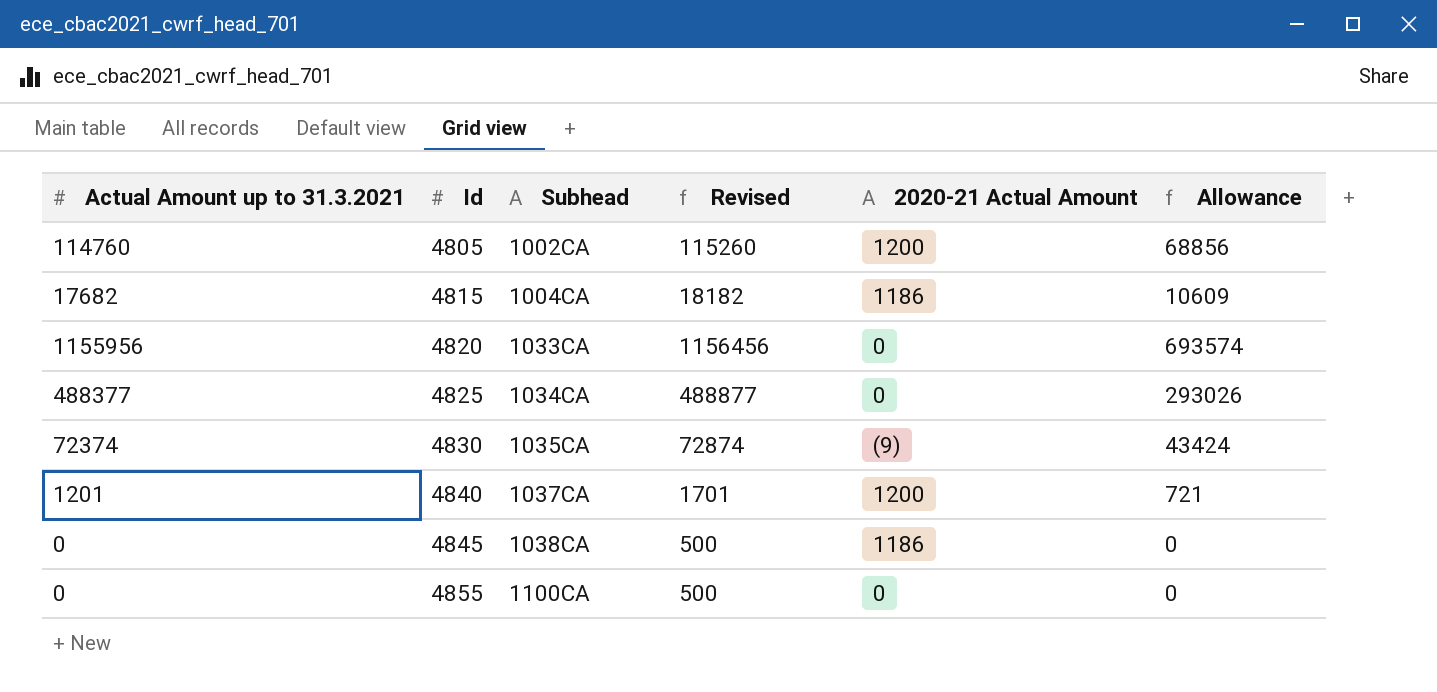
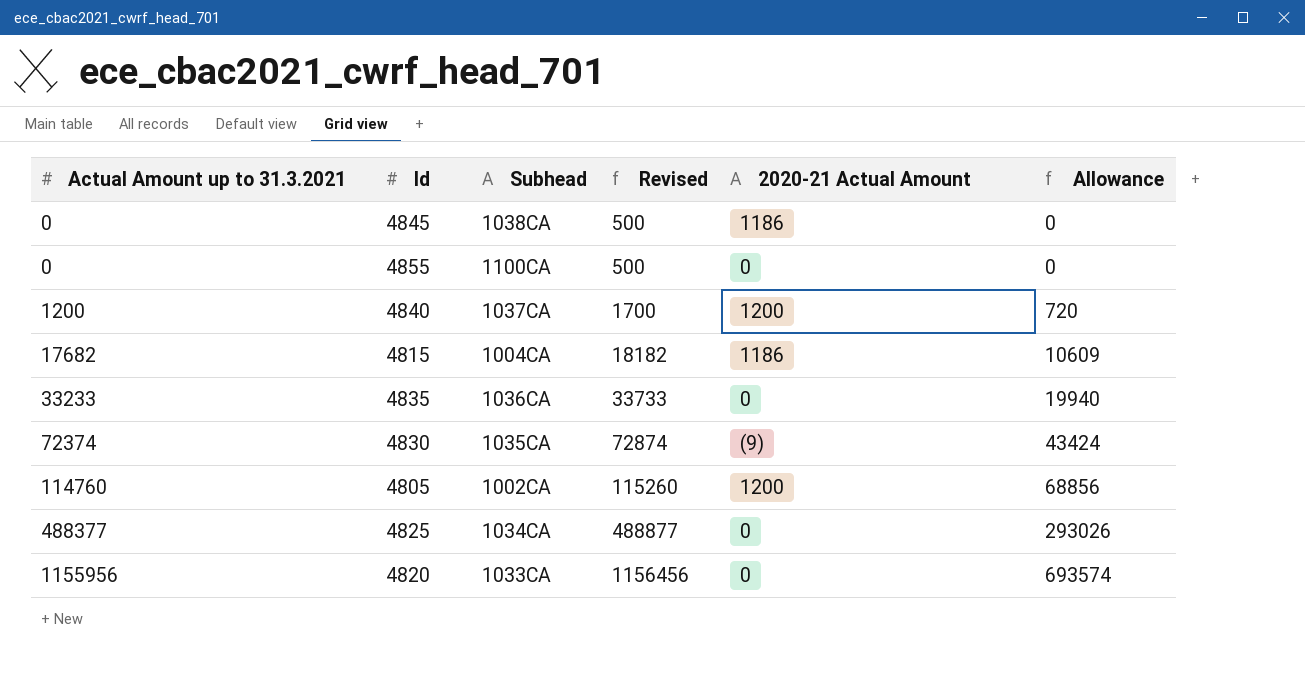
row order: Id ascending -> Actual Amount up to 31.3.2021 ascending
4840 | Actual Amount up to 31.3.2021: 1201 -> 1200
4840 | Revised: 1701 -> 1700
4840 | Allowance: 721 -> 720
row 4835: none -> 33233 | 1036CA | 33733 | 0 | 19940

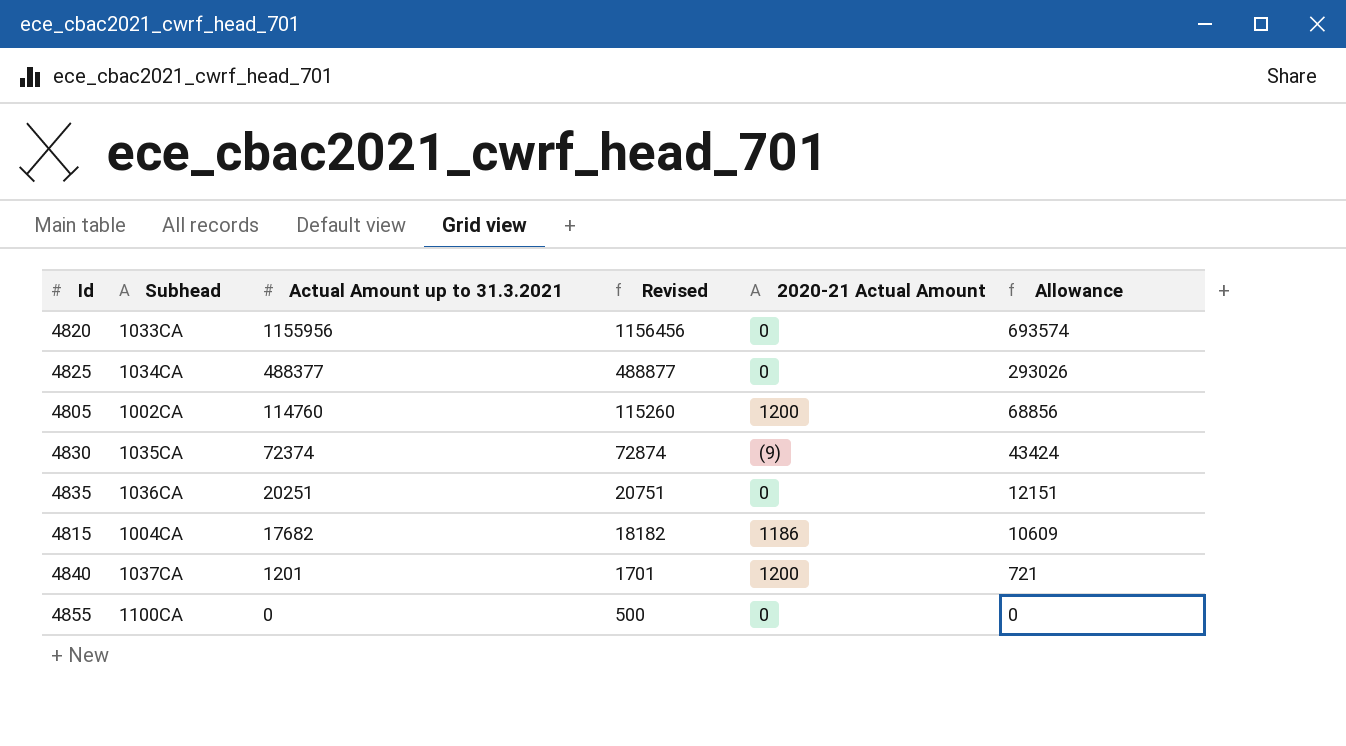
row order: Actual Amount up to 31.3.2021 ascending -> Actual Amount up to 31.3.2021 descending
column Actual Amount up to 31.3.2021 | position: 1 -> 3
row 4845: 0 | 1038CA | 500 | 1186 | 0 -> none
4835 | Actual Amount up to 31.3.2021: 33233 -> 20251
4835 | Revised: 33733 -> 20751
4835 | Allowance: 19940 -> 12151
4840 | Actual Amount up to 31.3.2021: 1200 -> 1201
4840 | Revised: 1700 -> 1701
4840 | Allowance: 720 -> 721

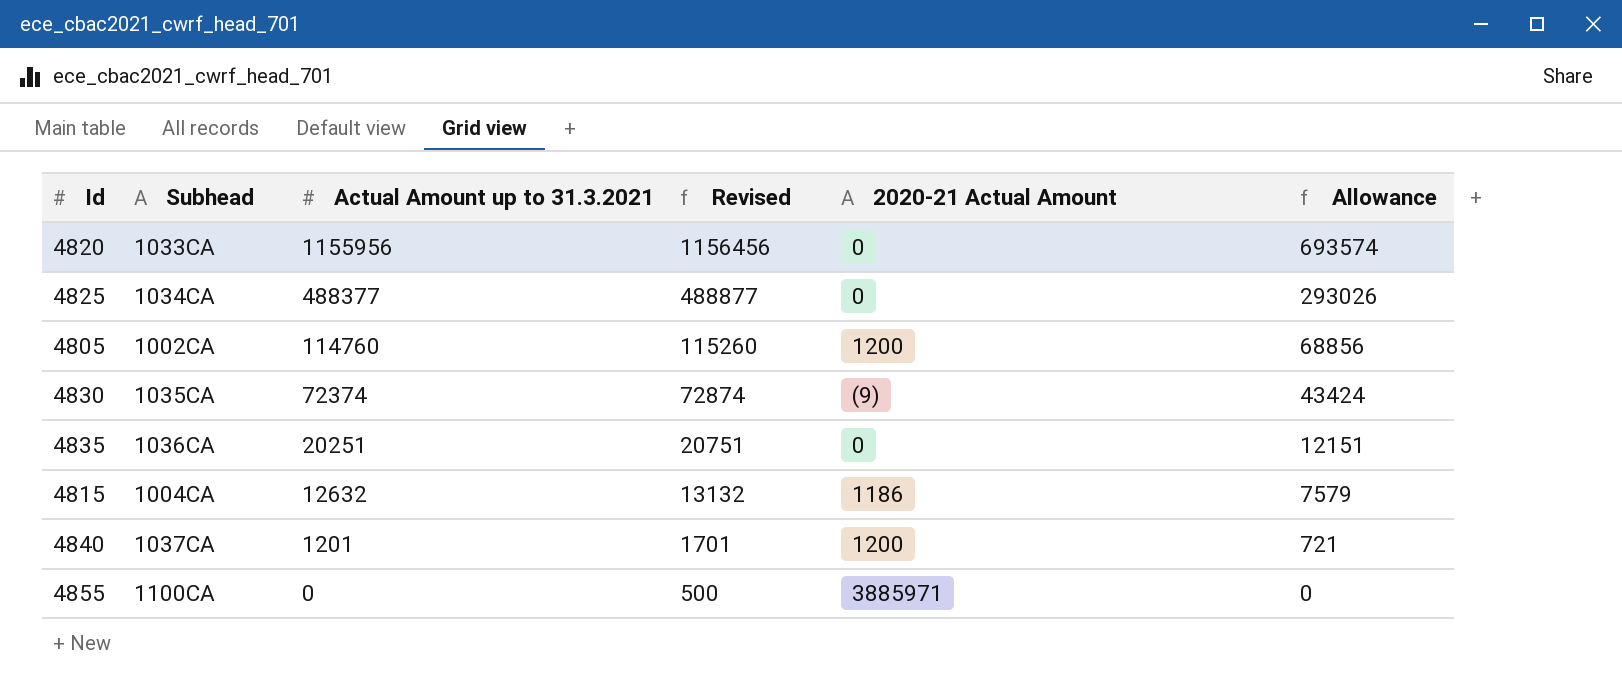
4815 | Actual Amount up to 31.3.2021: 17682 -> 12632
4815 | Revised: 18182 -> 13132
4815 | Allowance: 10609 -> 7579
4855 | 2020-21 Actual Amount: 0 -> 3885971

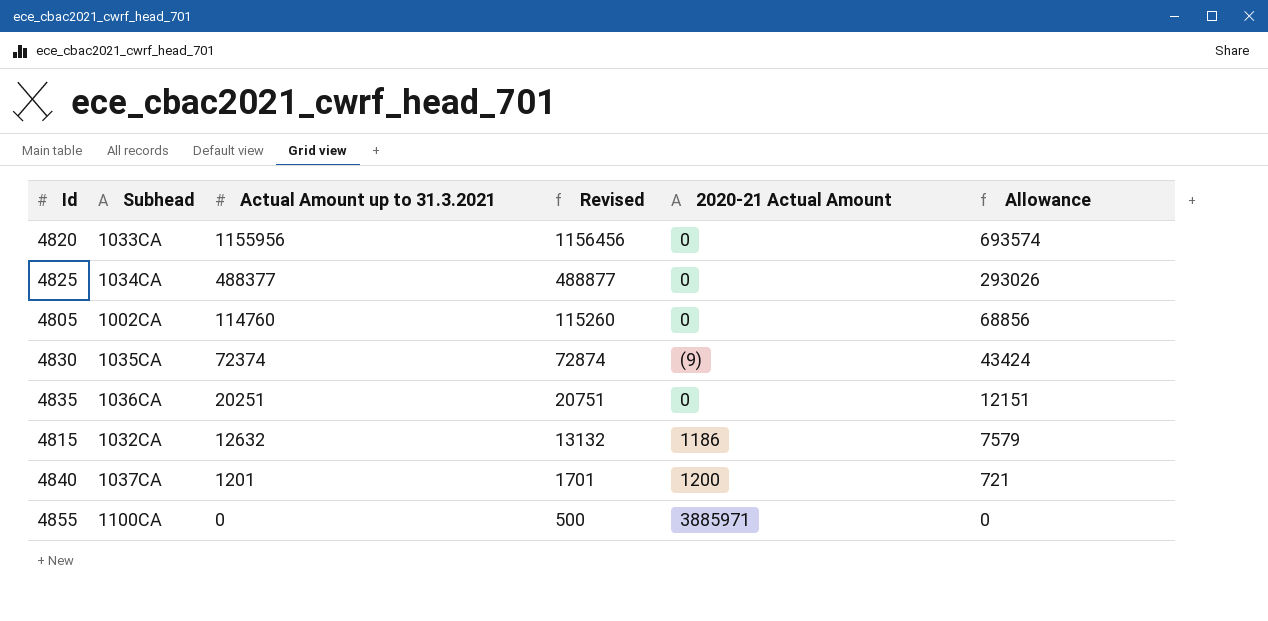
4805 | 2020-21 Actual Amount: 1200 -> 0
4815 | Subhead: 1004CA -> 1032CA

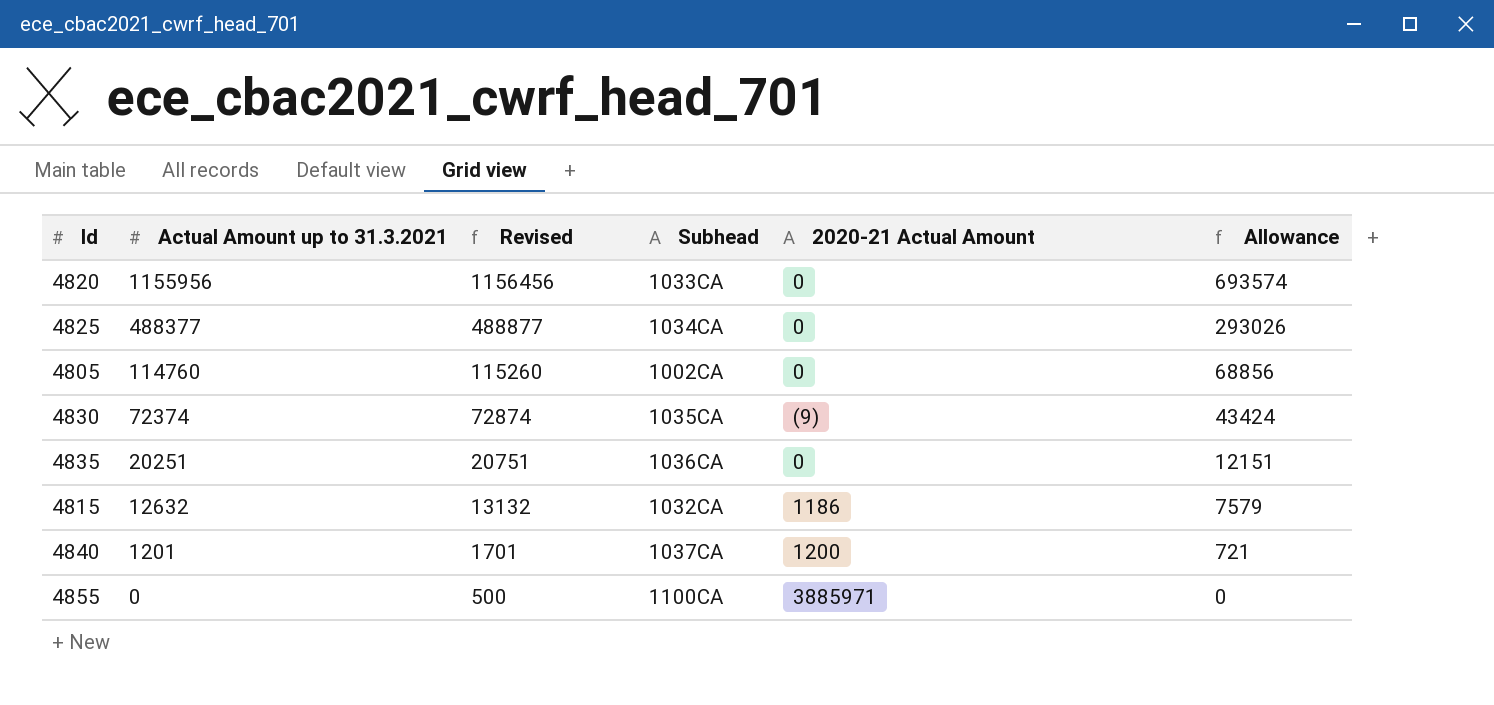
column Subhead | position: 2 -> 4

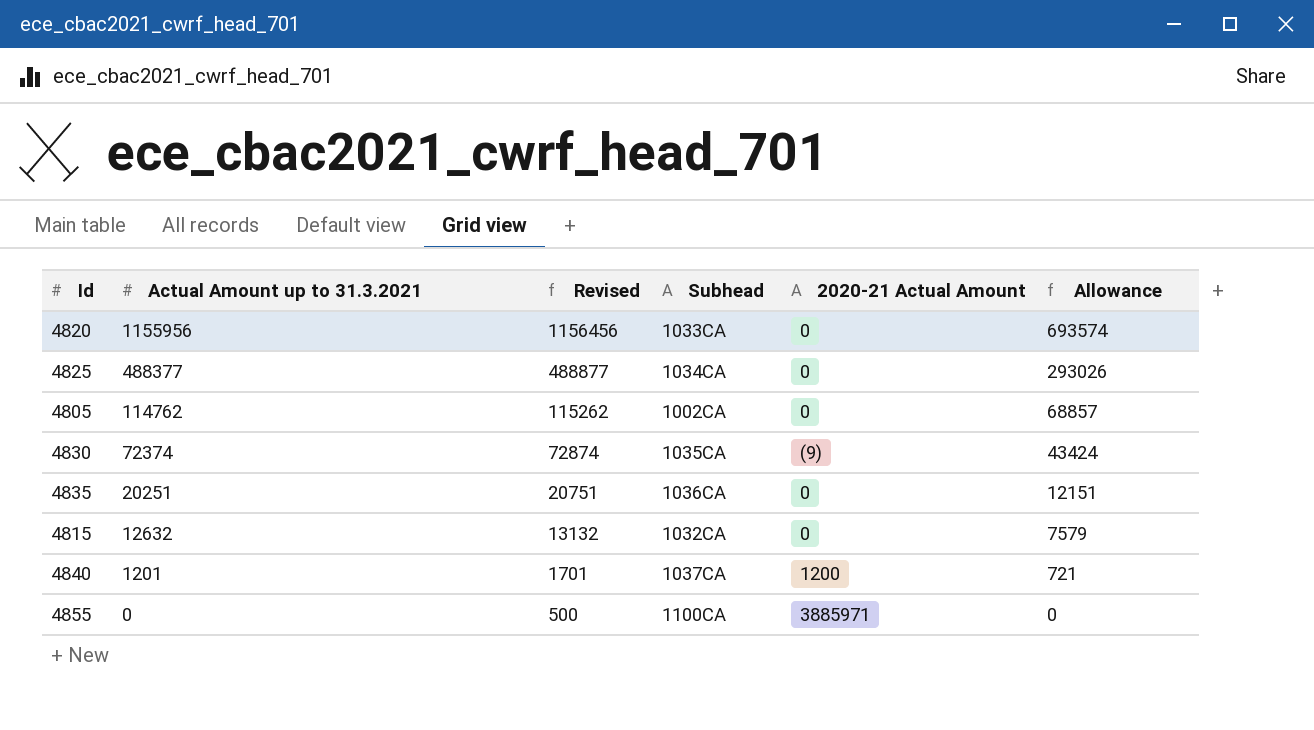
4805 | Actual Amount up to 31.3.2021: 114760 -> 114762
4805 | Revised: 115260 -> 115262
4805 | Allowance: 68856 -> 68857
4815 | 2020-21 Actual Amount: 1186 -> 0

